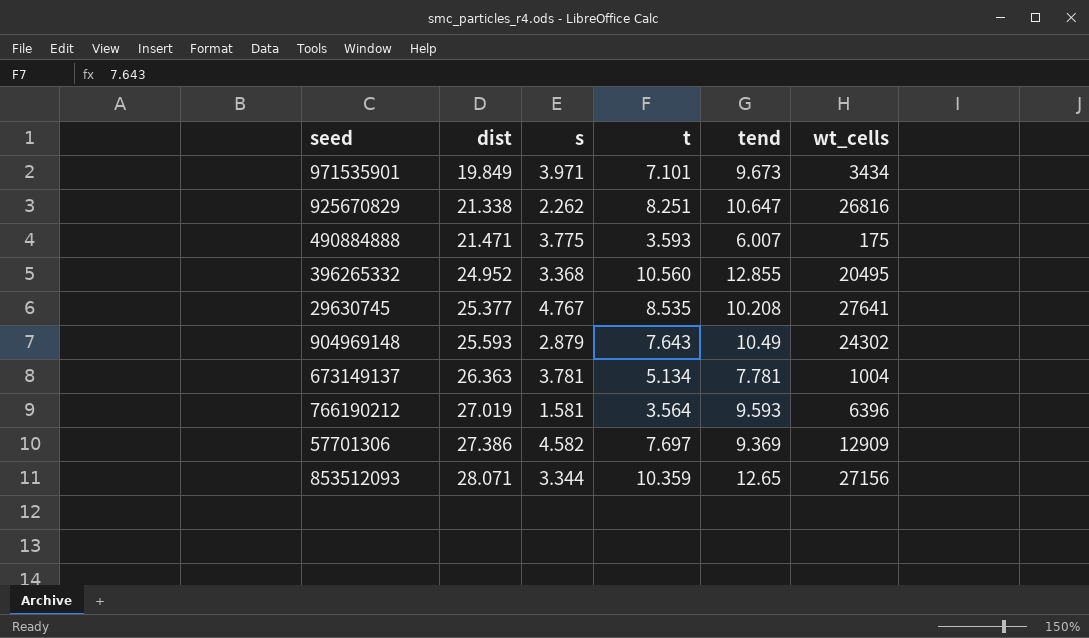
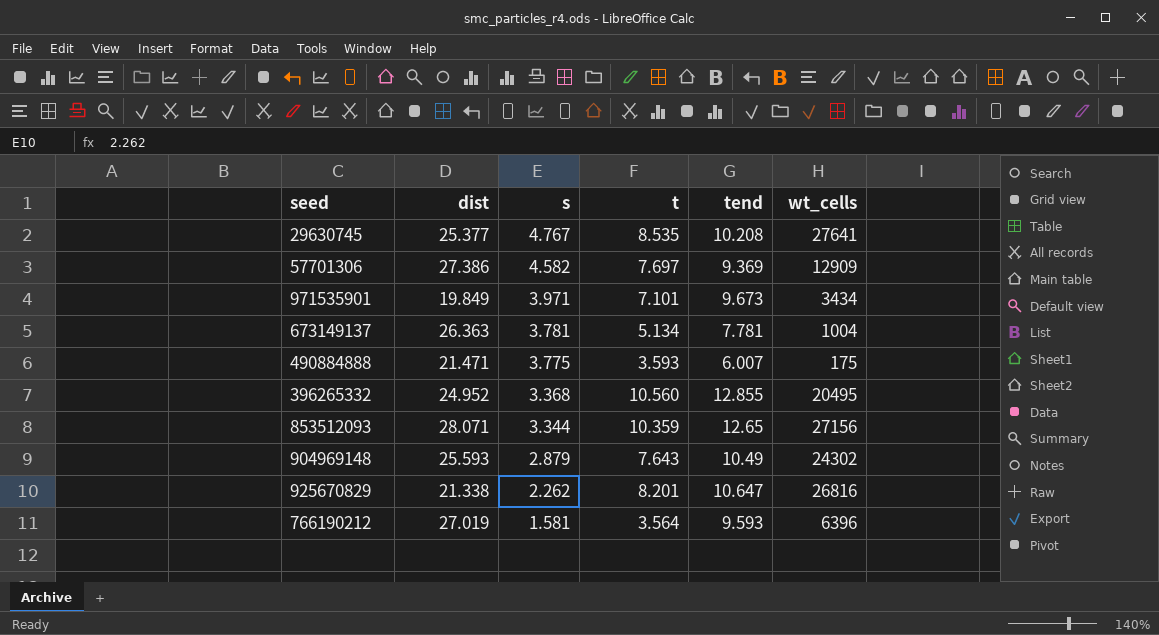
row order: dist ascending -> s descending
925670829 | t: 8.251 -> 8.201

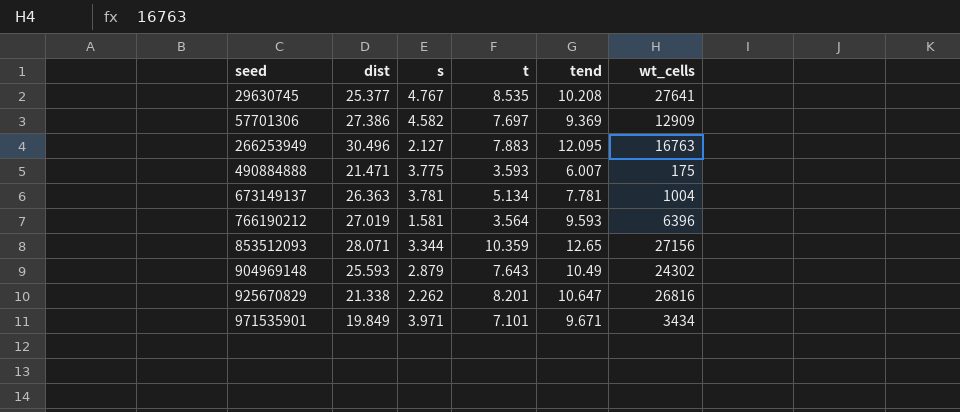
row order: s descending -> seed ascending
row 396265332: 24.952 | 3.368 | 10.560 | 12.855 | 20495 -> none
row 266253949: none -> 30.496 | 2.127 | 7.883 | 12.095 | 16763
971535901 | tend: 9.673 -> 9.671

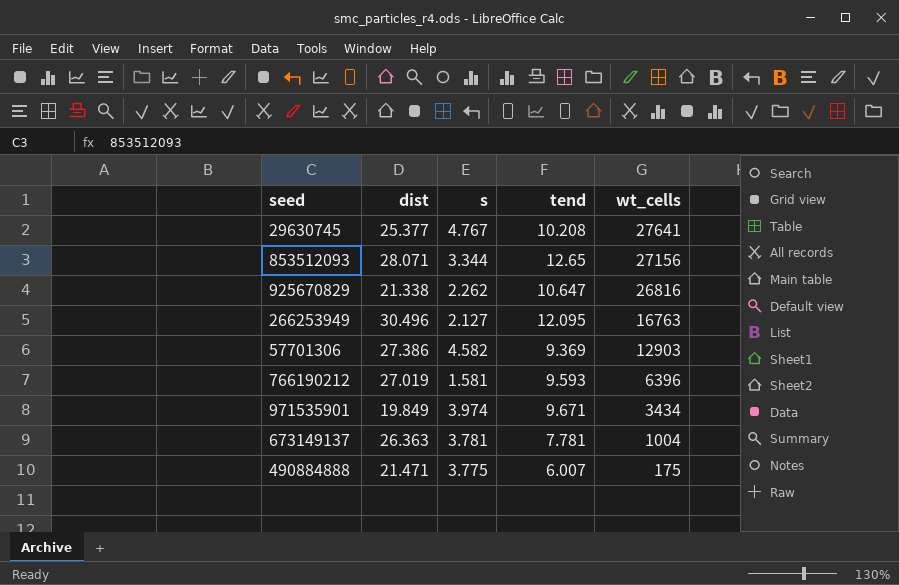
row order: seed ascending -> wt_cells descending
column t | position: 4 -> none
row 904969148: 25.593 | 2.879 | 7.643 | 10.49 | 24302 -> none
57701306 | wt_cells: 12909 -> 12903
971535901 | s: 3.971 -> 3.974

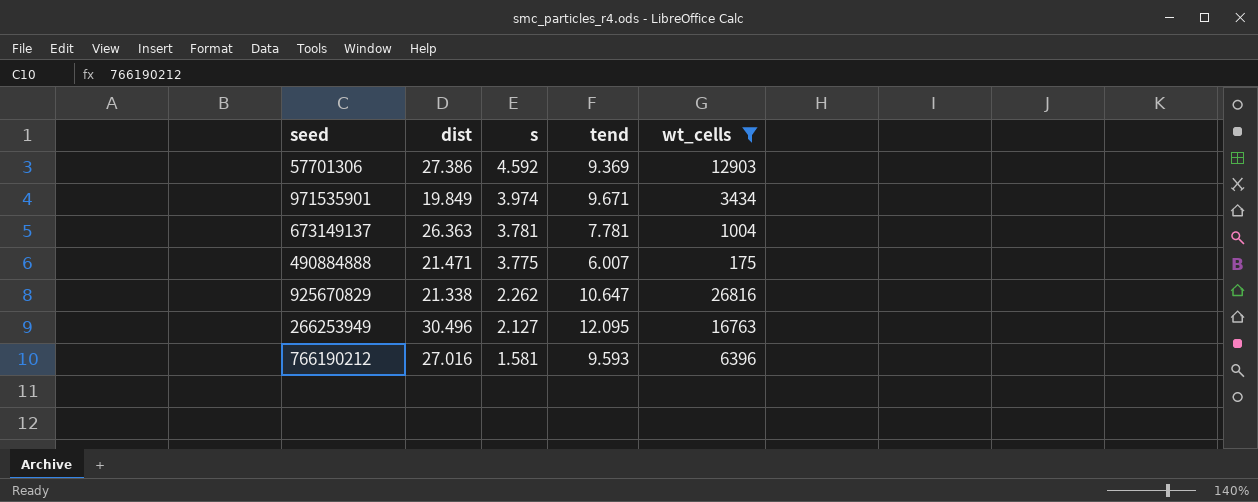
filter: none -> wt_cells <= 26816
row order: wt_cells descending -> s descending
57701306 | s: 4.582 -> 4.592
766190212 | dist: 27.019 -> 27.016

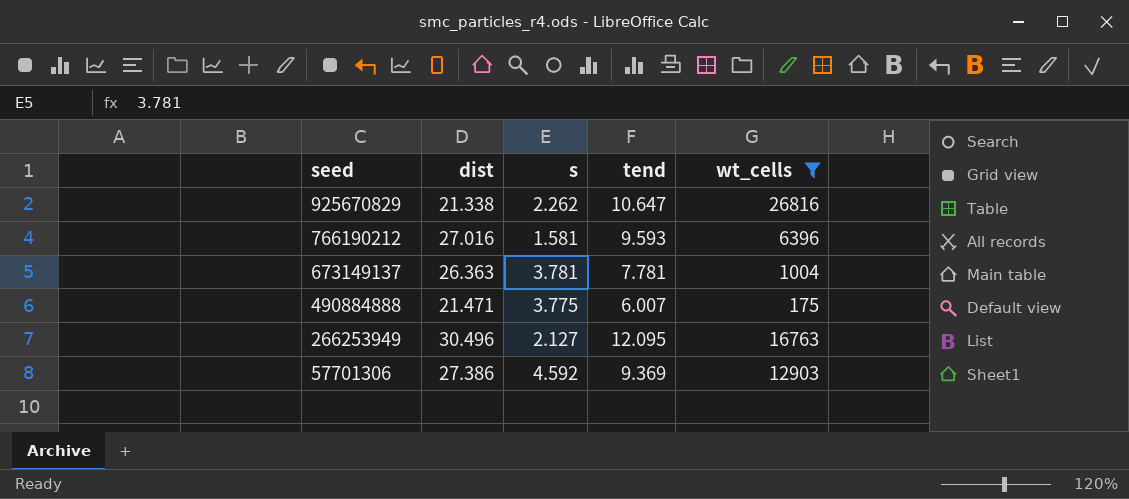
row order: s descending -> seed descending
row 971535901: 19.849 | 3.974 | 9.671 | 3434 -> none

